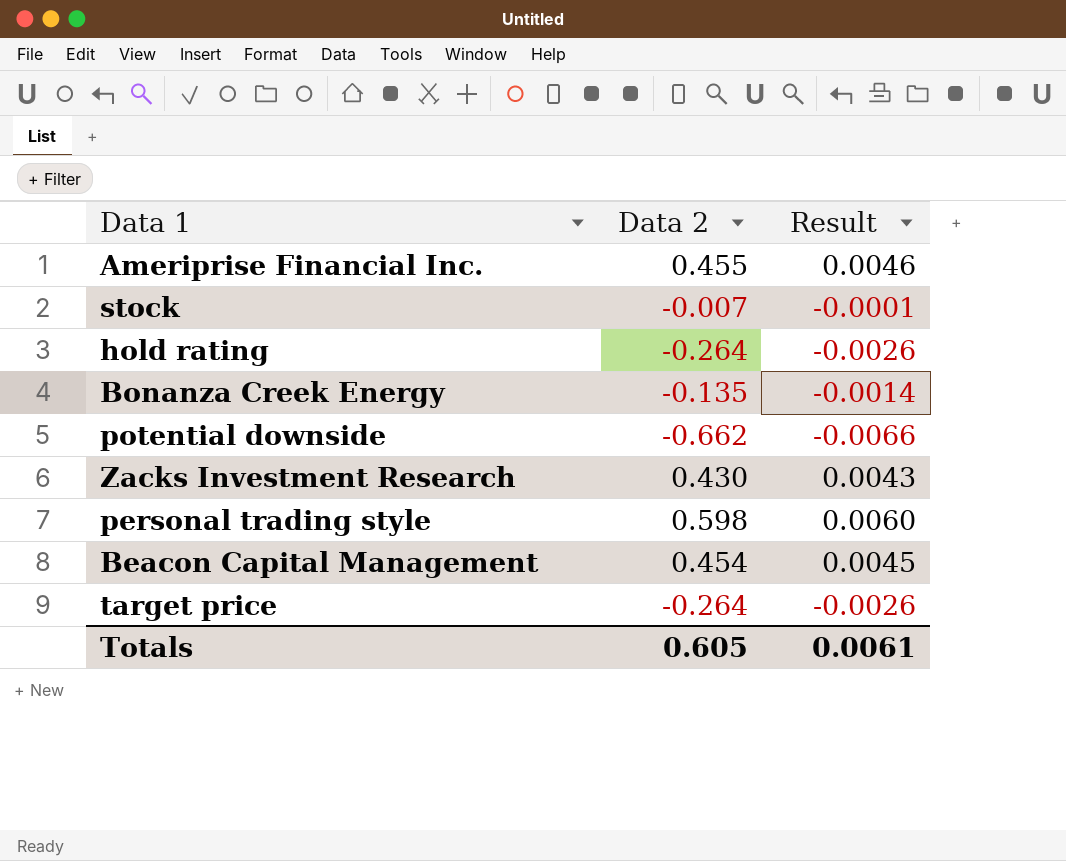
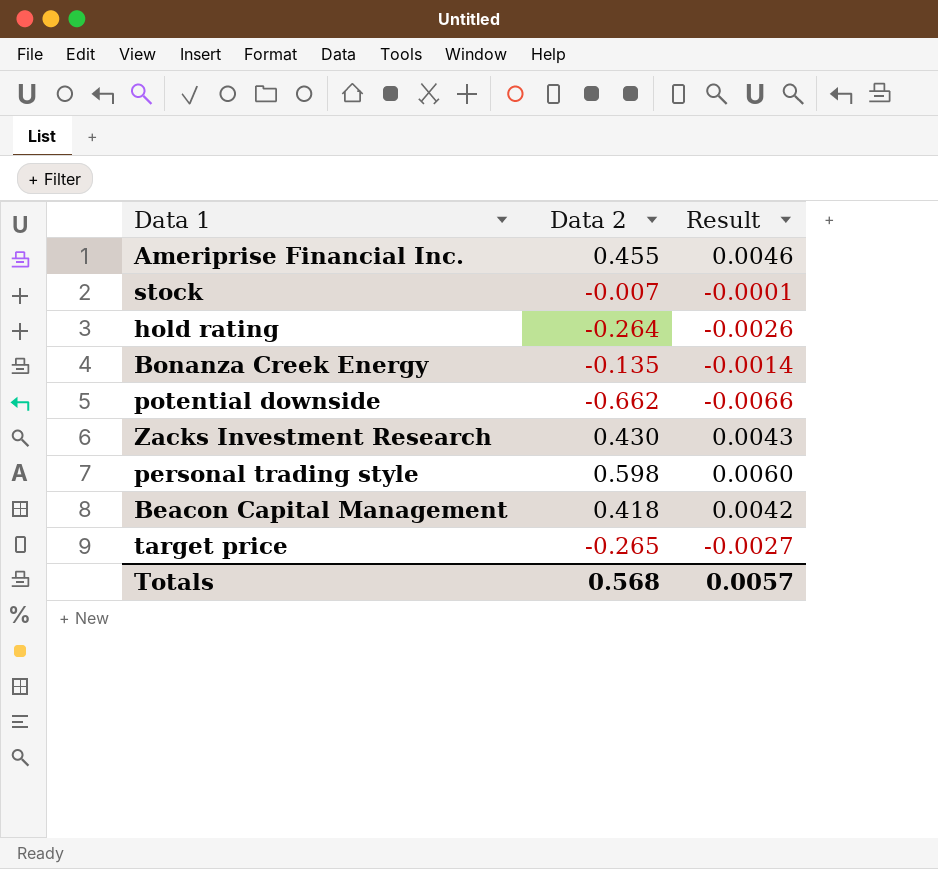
Beacon Capital Management | Data 2: 0.454 -> 0.418
Beacon Capital Management | Result: 0.0045 -> 0.0042
target price | Data 2: -0.264 -> -0.265
target price | Result: -0.0026 -> -0.0027
Totals | Data 2: 0.605 -> 0.568
Totals | Result: 0.0061 -> 0.0057

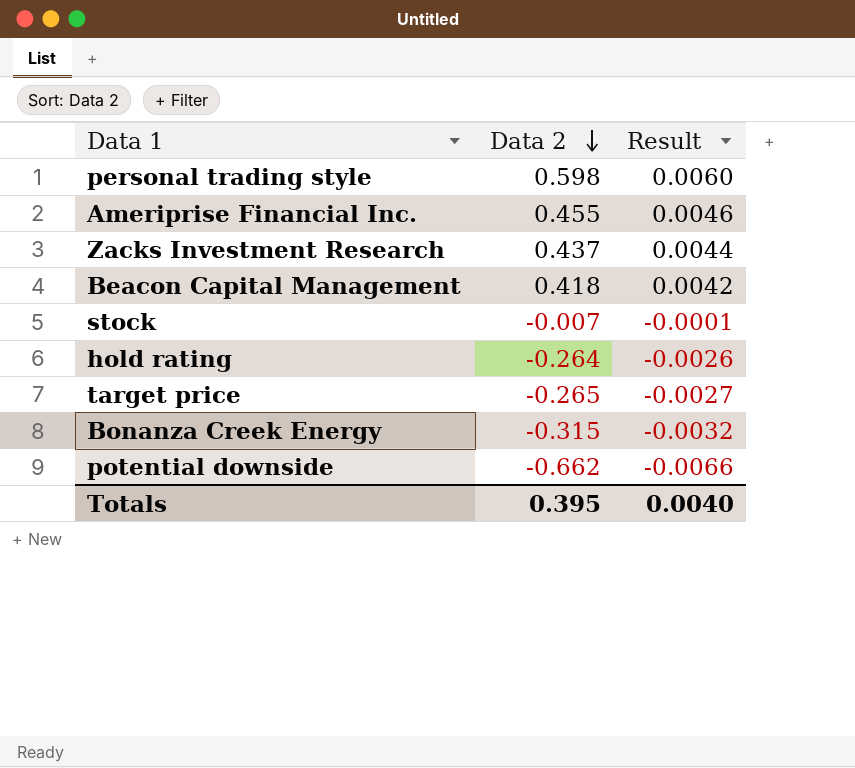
row order: none -> Data 2 descending
Zacks Investment Research | Data 2: 0.430 -> 0.437
Zacks Investment Research | Result: 0.0043 -> 0.0044
Bonanza Creek Energy | Data 2: -0.135 -> -0.315
Bonanza Creek Energy | Result: -0.0014 -> -0.0032
Totals | Data 2: 0.568 -> 0.395
Totals | Result: 0.0057 -> 0.0040

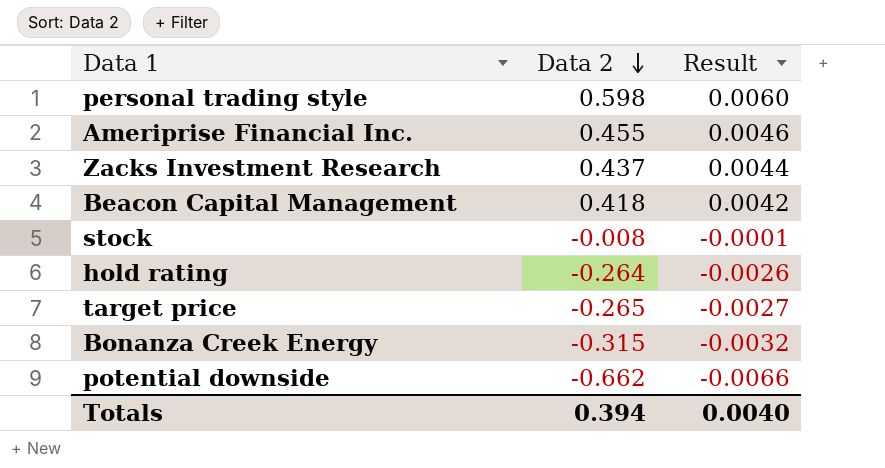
stock | Data 2: -0.007 -> -0.008
Totals | Data 2: 0.395 -> 0.394

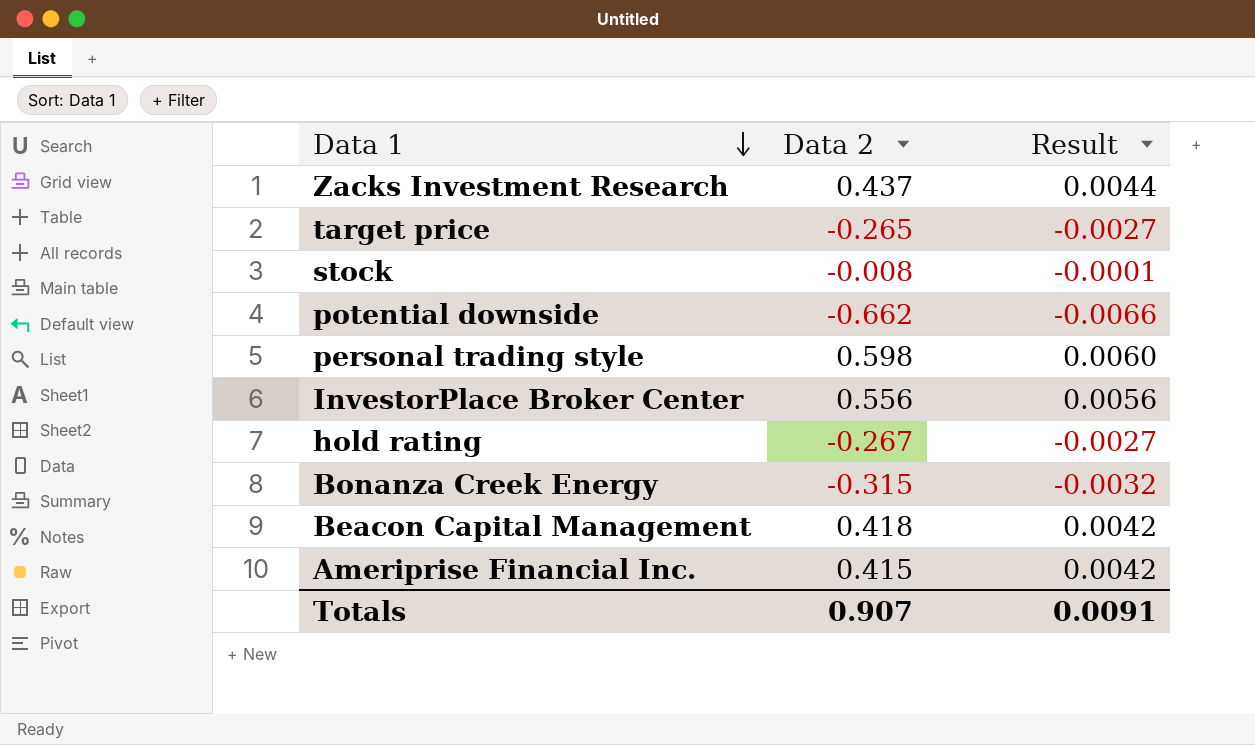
row order: Data 2 descending -> Data 1 descending
row InvestorPlace Broker Center: none -> 0.556 | 0.0056
hold rating | Data 2: -0.264 -> -0.267
hold rating | Result: -0.0026 -> -0.0027
Ameriprise Financial Inc. | Data 2: 0.455 -> 0.415
Ameriprise Financial Inc. | Result: 0.0046 -> 0.0042
Totals | Data 2: 0.394 -> 0.907
Totals | Result: 0.0040 -> 0.0091

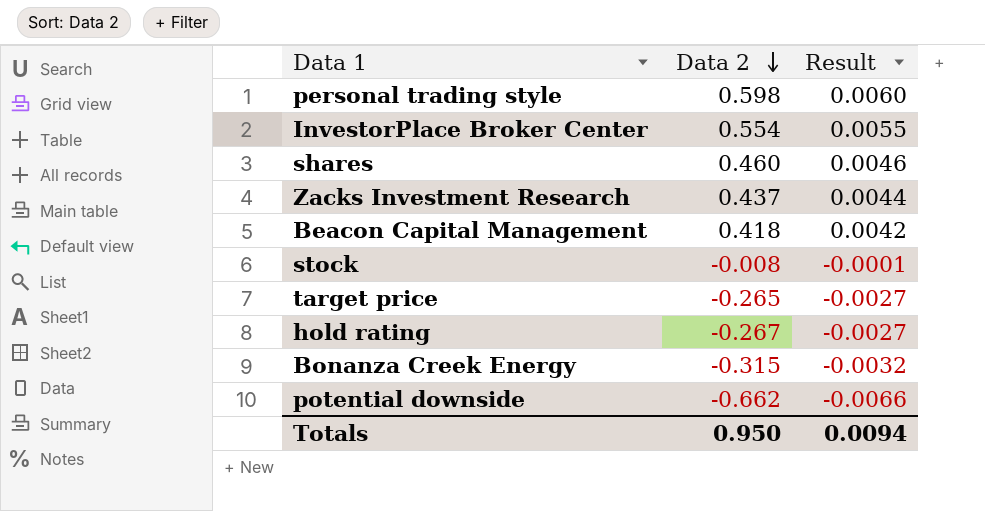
row order: Data 1 descending -> Data 2 descending
row Ameriprise Financial Inc.: 0.415 | 0.0042 -> none
InvestorPlace Broker Center | Data 2: 0.556 -> 0.554
InvestorPlace Broker Center | Result: 0.0056 -> 0.0055
row shares: none -> 0.460 | 0.0046
Totals | Data 2: 0.907 -> 0.950
Totals | Result: 0.0091 -> 0.0094

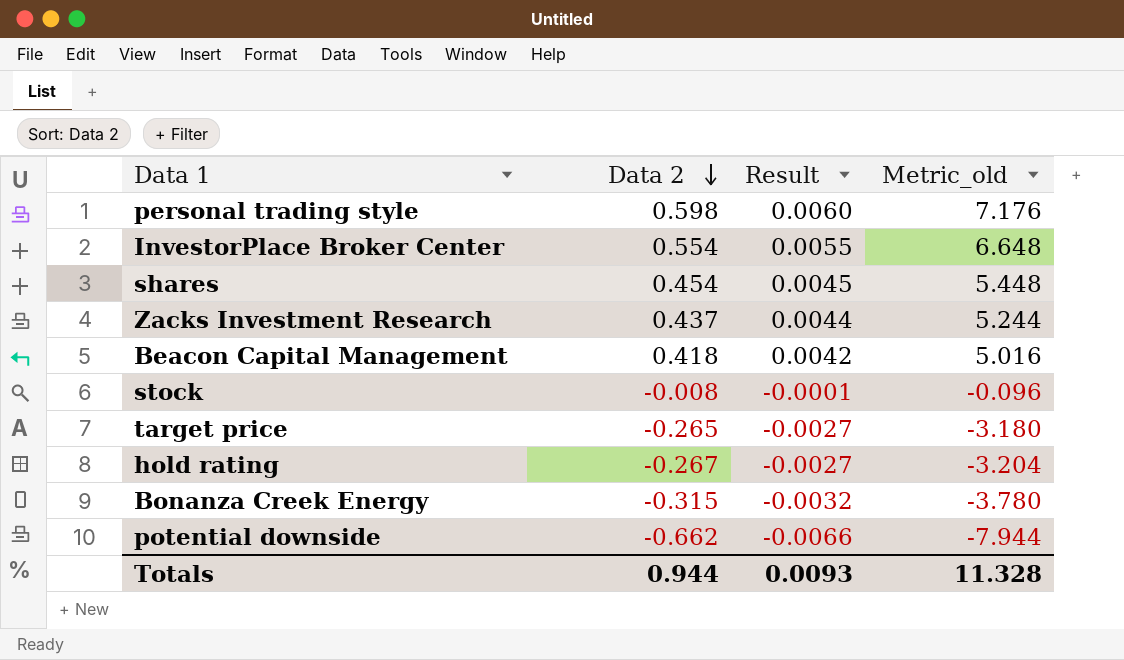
column Metric_old | formula: none -> [Data 2] * 12
shares | Data 2: 0.460 -> 0.454
shares | Result: 0.0046 -> 0.0045
Totals | Data 2: 0.950 -> 0.944
Totals | Result: 0.0094 -> 0.0093

